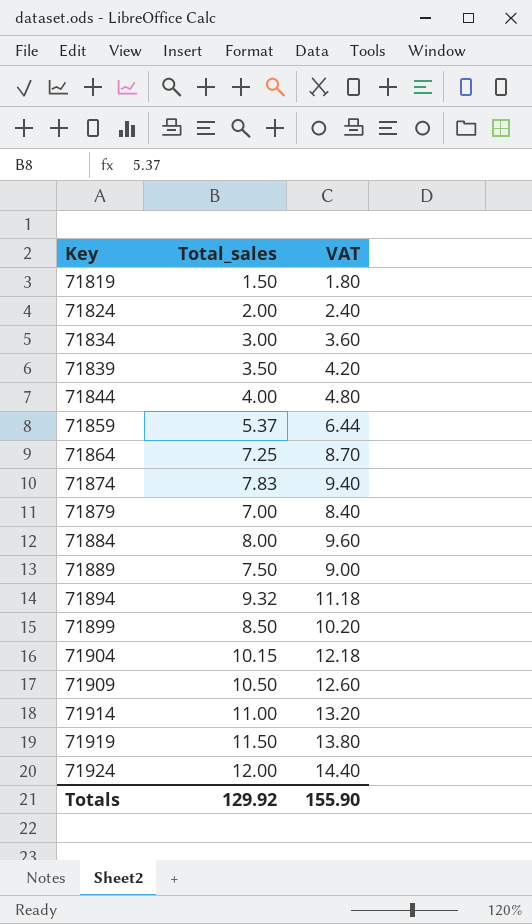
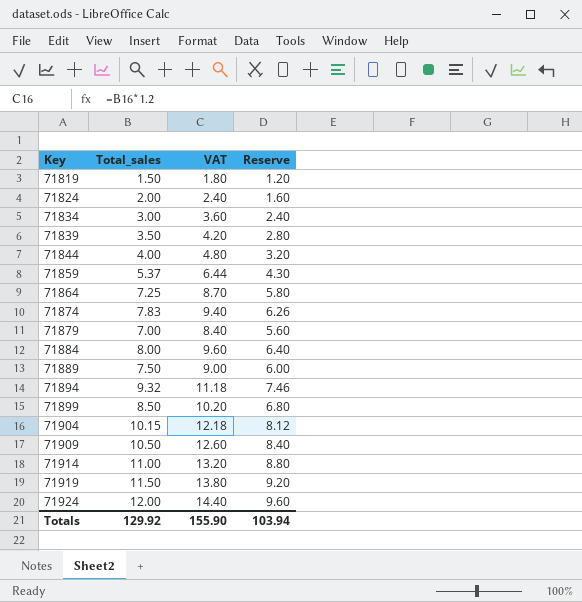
column Reserve | formula: none -> [Total_sales] * 0.8

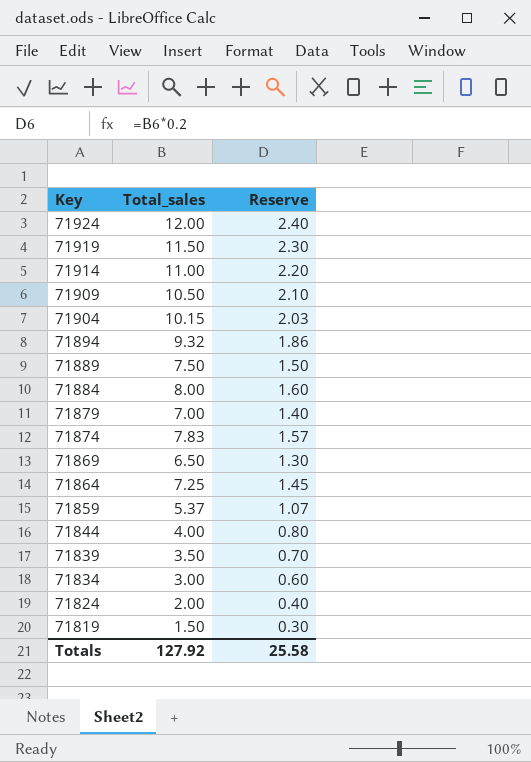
row order: Key ascending -> Key descending
column VAT | formula: [Total_sales] * 1.2 -> none
column Reserve | formula: [Total_sales] * 0.8 -> [Total_sales] * 0.2
row 71899: 8.50 | 10.20 | 6.80 -> none
row 71869: none -> 6.50 | 1.30
Totals | Total_sales: 129.92 -> 127.92
Totals | Reserve: 103.94 -> 25.58

